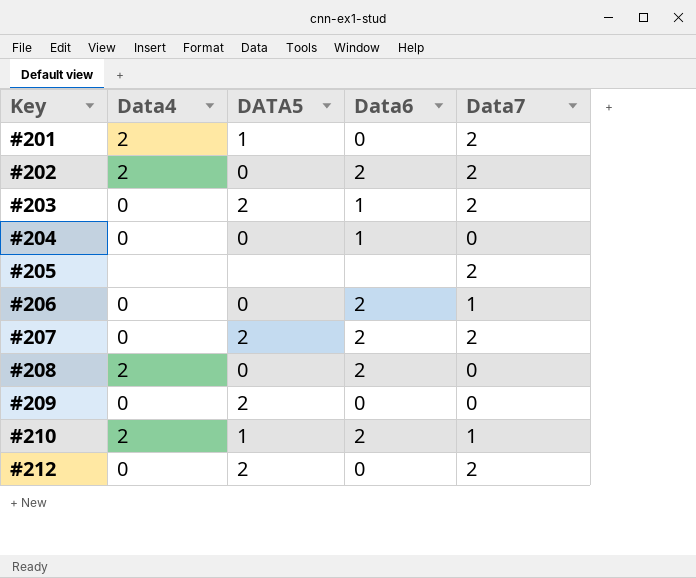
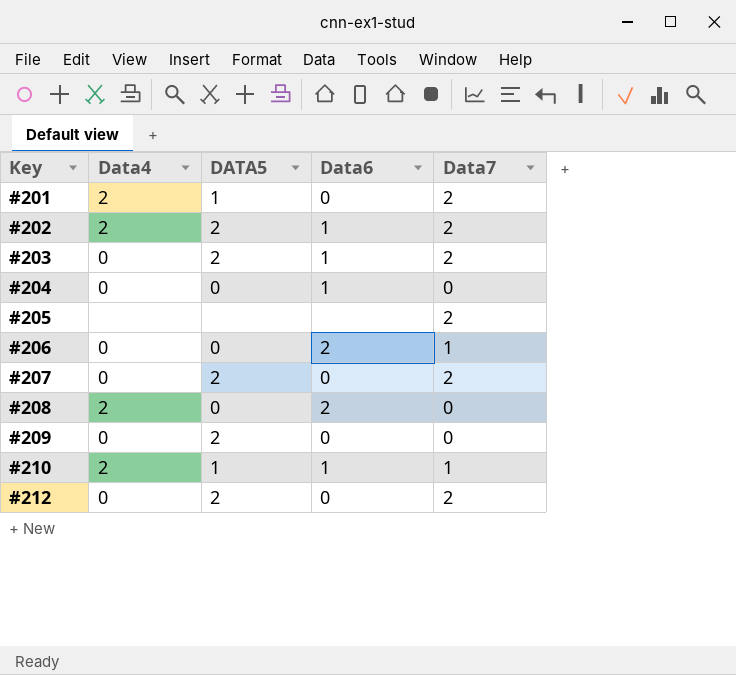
#202 | DATA5: 0 -> 2
#202 | Data6: 2 -> 1
#207 | Data6: 2 -> 0
#210 | Data6: 2 -> 1

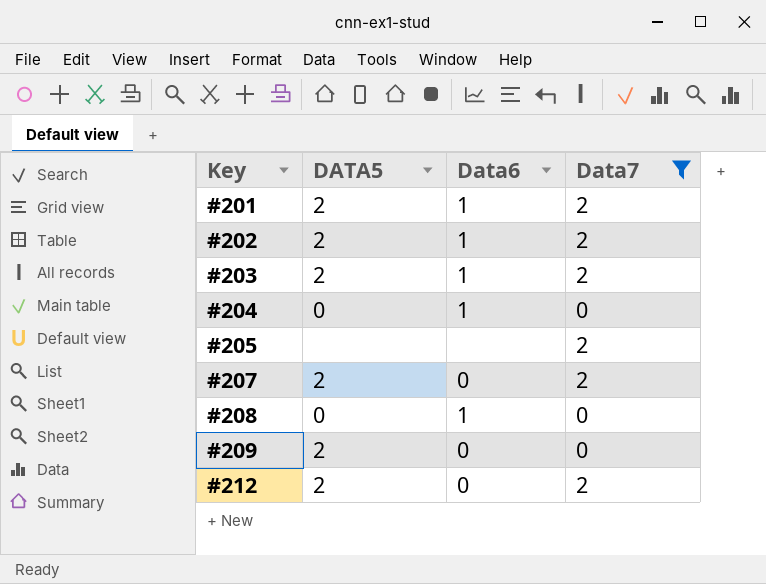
filter: none -> Data7 != 1
column Data4 | position: 2 -> none
#201 | DATA5: 1 -> 2
#201 | Data6: 0 -> 1
#208 | Data6: 2 -> 1

